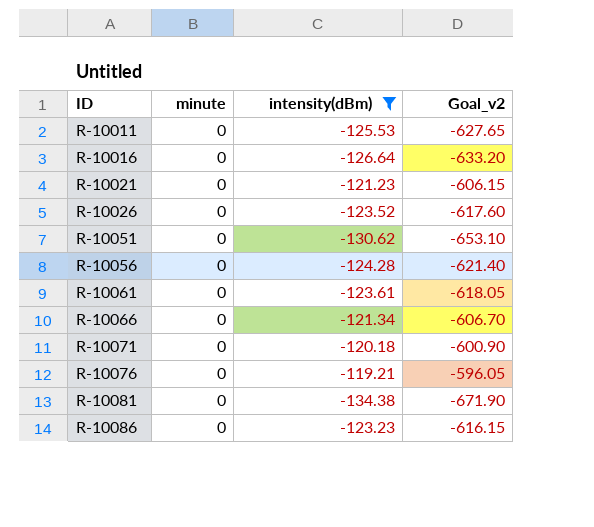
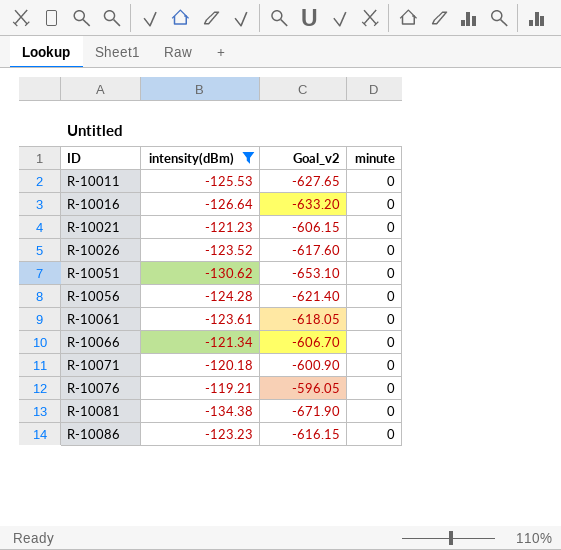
column minute | position: 2 -> 4

